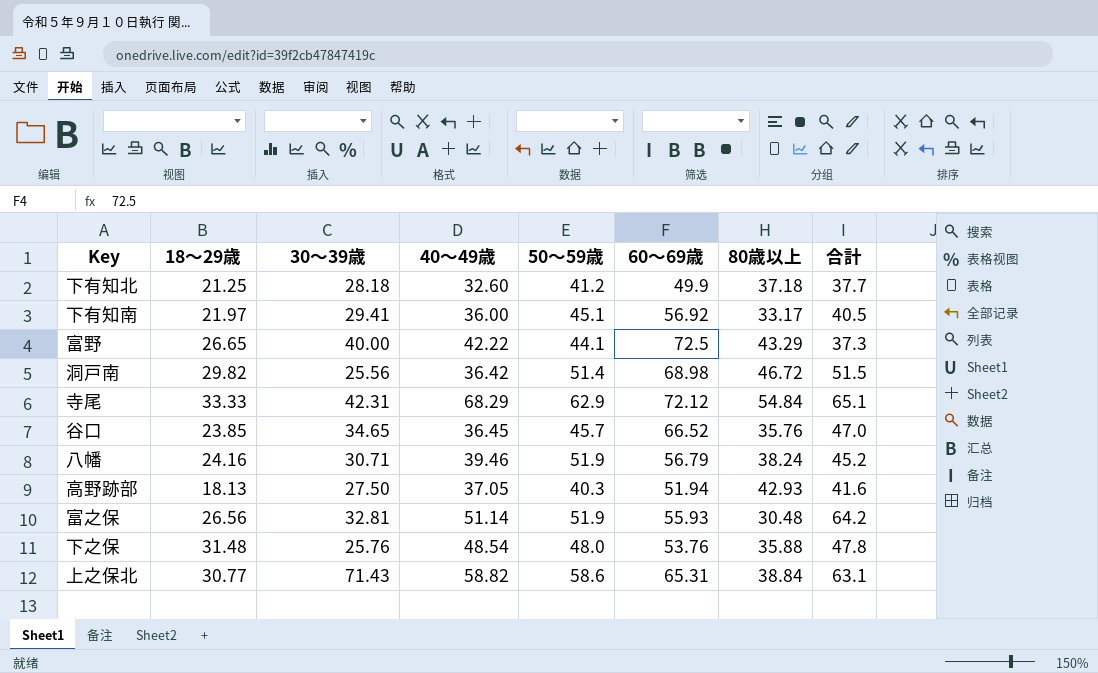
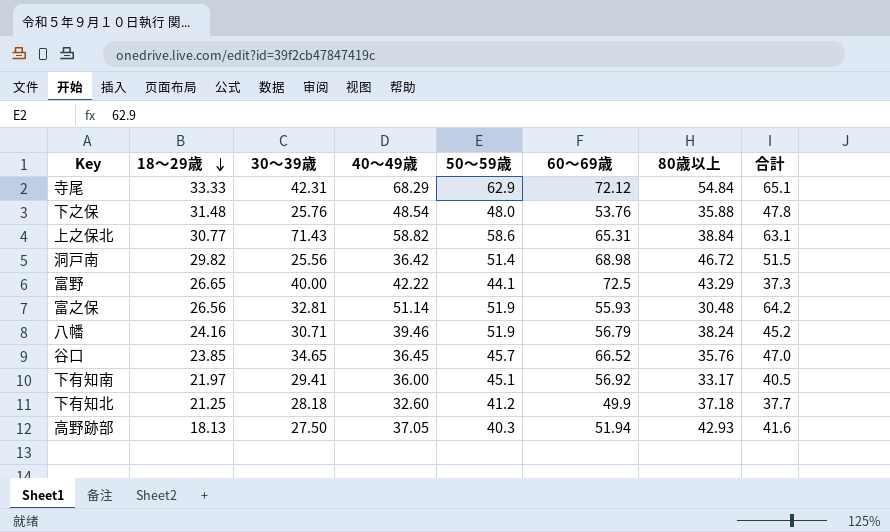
row order: none -> 18～29歳 descending

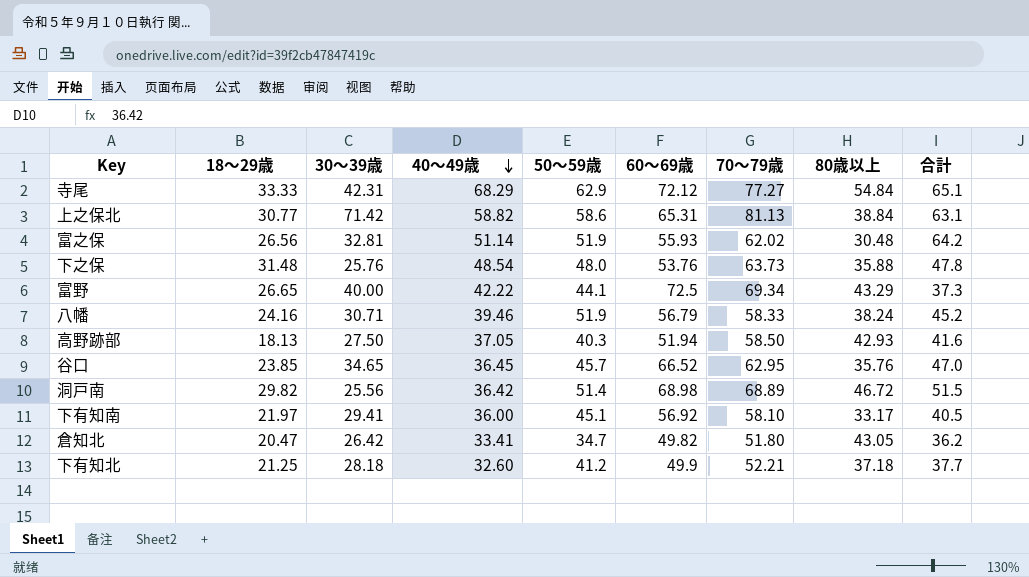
row order: 18～29歳 descending -> 40～49歳 descending
column 70～79歳 | position: none -> 7
上之保北 | 30～39歳: 71.43 -> 71.42
row 倉知北: none -> 20.47 | 26.42 | 33.41 | 34.7 | 49.82 | 51.80 | 43.05 | 36.2

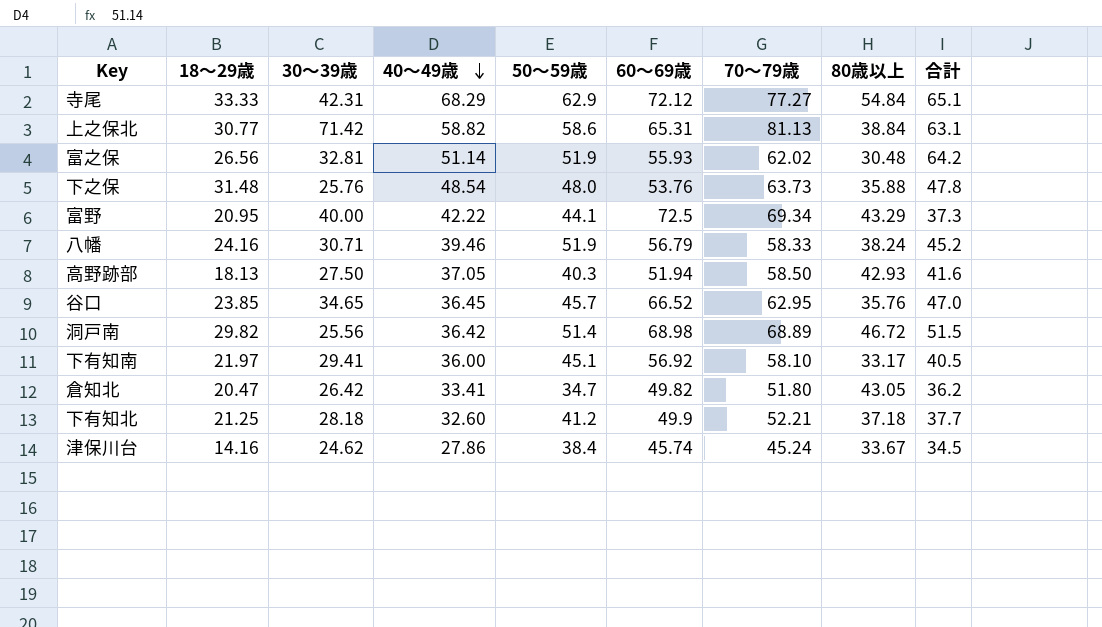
富野 | 18～29歳: 26.65 -> 20.95
row 津保川台: none -> 14.16 | 24.62 | 27.86 | 38.4 | 45.74 | 45.24 | 33.67 | 34.5

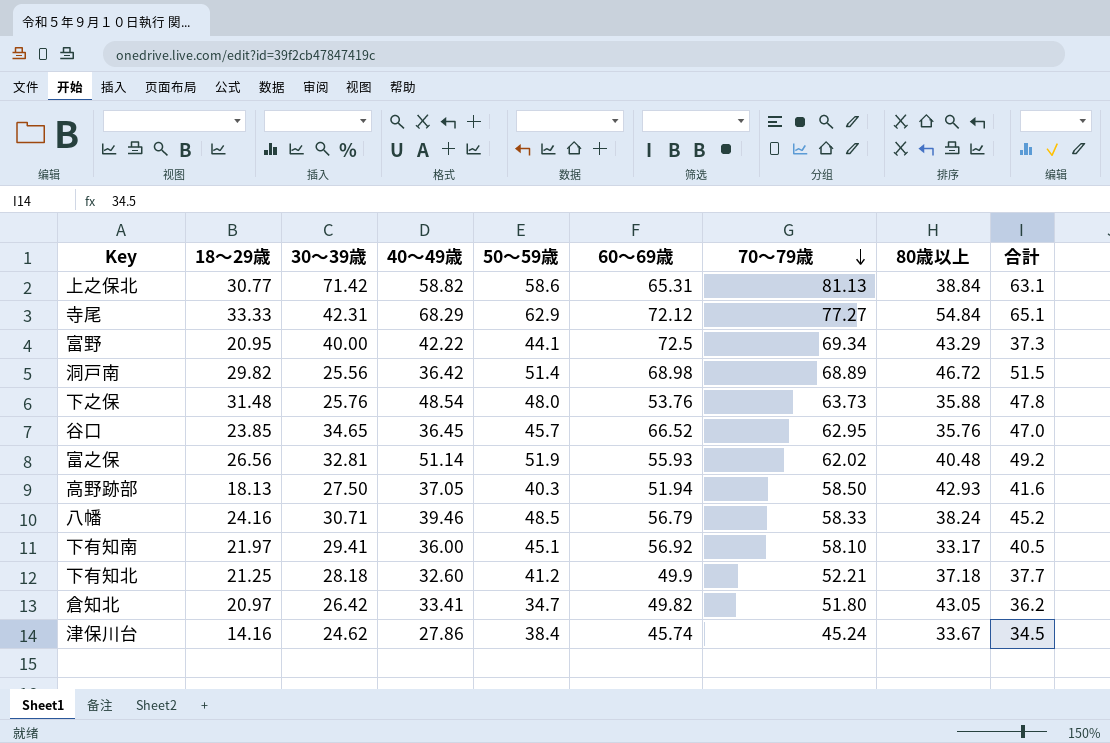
row order: 40～49歳 descending -> 70～79歳 descending
富之保 | 80歳以上: 30.48 -> 40.48
富之保 | 合計: 64.2 -> 49.2
八幡 | 50～59歳: 51.9 -> 48.5
倉知北 | 18～29歳: 20.47 -> 20.97

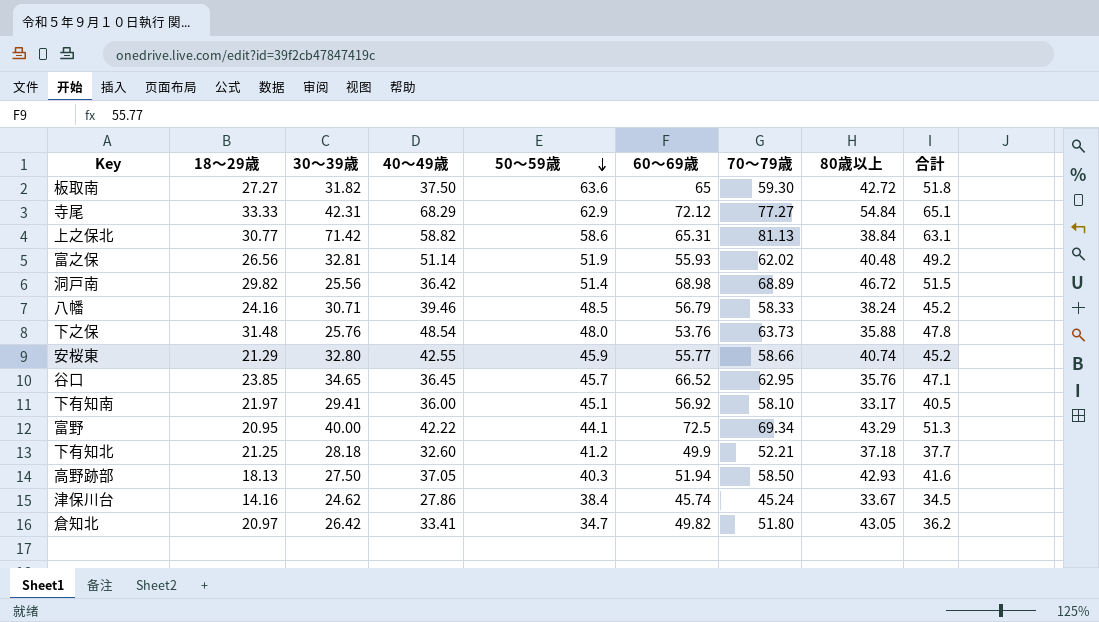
row order: 70～79歳 descending -> 50～59歳 descending
row 板取南: none -> 27.27 | 31.82 | 37.50 | 63.6 | 65 | 59.30 | 42.72 | 51.8
row 安桜東: none -> 21.29 | 32.80 | 42.55 | 45.9 | 55.77 | 58.66 | 40.74 | 45.2
谷口 | 合計: 47.0 -> 47.1
富野 | 合計: 37.3 -> 51.3

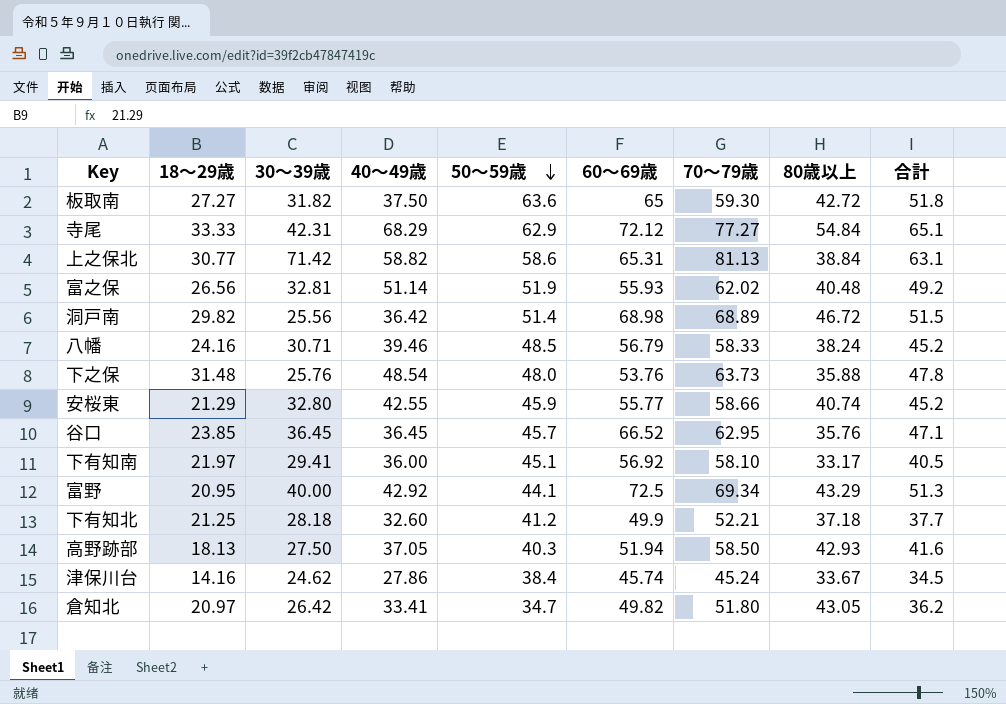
谷口 | 30～39歳: 34.65 -> 36.45
富野 | 40～49歳: 42.22 -> 42.92

